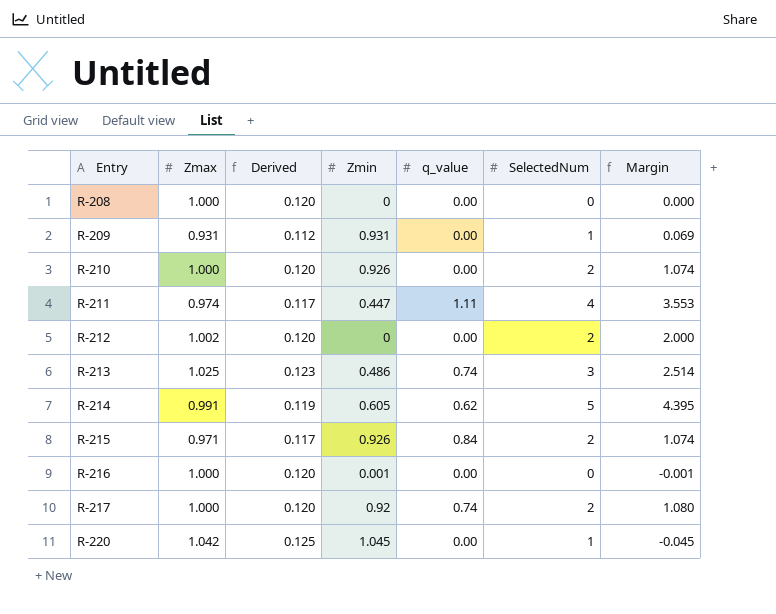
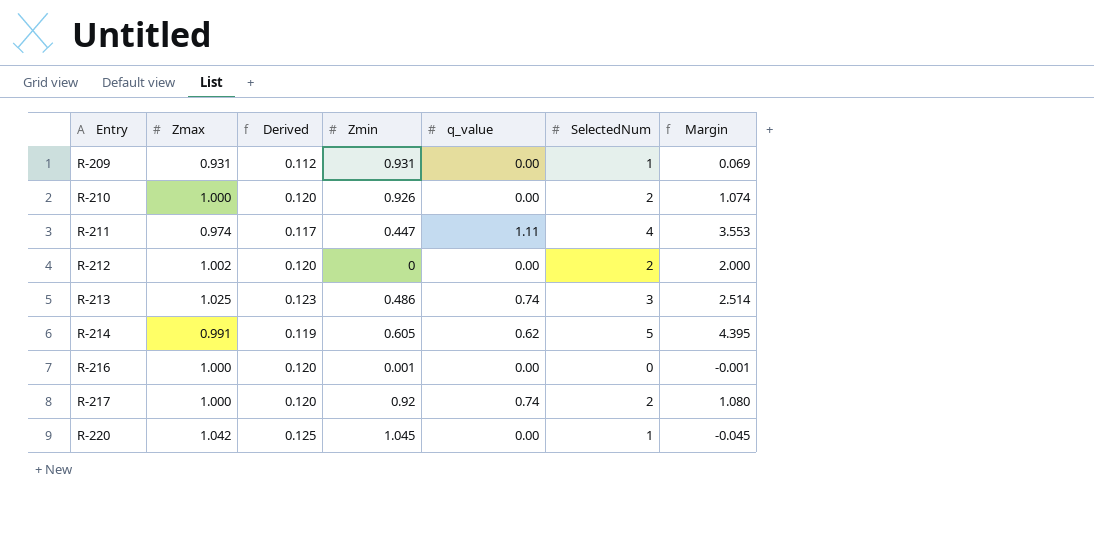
row R-208: 1.000 | 0.120 | 0 | 0.00 | 0 | 0.000 -> none
row R-215: 0.971 | 0.117 | 0.926 | 0.84 | 2 | 1.074 -> none

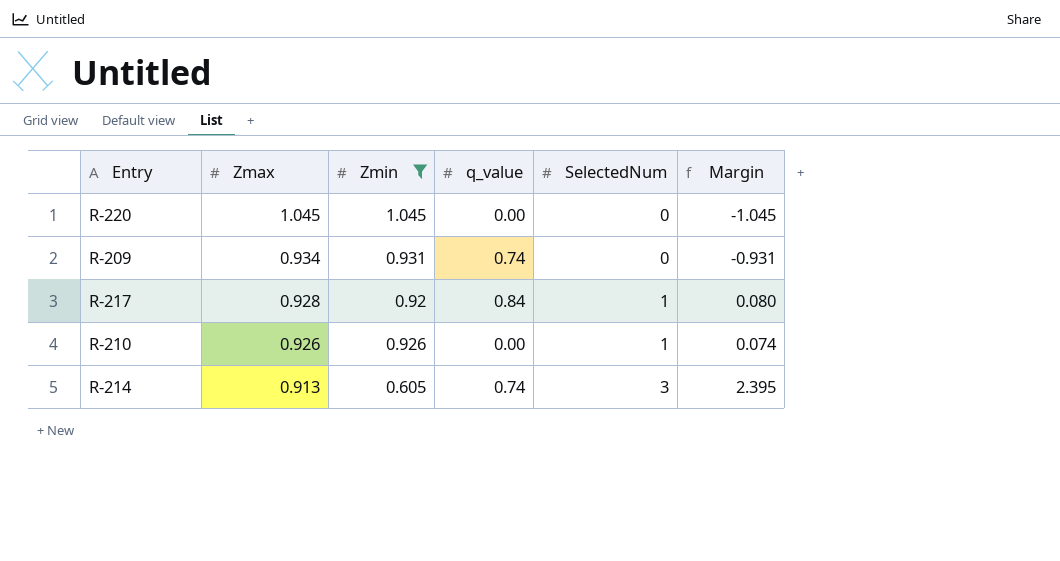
filter: none -> Zmin >= 0.605
row order: Entry ascending -> Zmax descending
column Derived | formula: [Zmax] * 0.12 -> none
R-220 | Zmax: 1.042 -> 1.045
R-220 | SelectedNum: 1 -> 0
R-220 | Margin: -0.045 -> -1.045
R-209 | Zmax: 0.931 -> 0.934
R-209 | q_value: 0.00 -> 0.74
R-209 | SelectedNum: 1 -> 0
R-209 | Margin: 0.069 -> -0.931
R-217 | Zmax: 1.000 -> 0.928
R-217 | q_value: 0.74 -> 0.84
R-217 | SelectedNum: 2 -> 1
R-217 | Margin: 1.080 -> 0.080
R-210 | Zmax: 1.000 -> 0.926
R-210 | SelectedNum: 2 -> 1
R-210 | Margin: 1.074 -> 0.074
R-214 | Zmax: 0.991 -> 0.913
R-214 | q_value: 0.62 -> 0.74
R-214 | SelectedNum: 5 -> 3
R-214 | Margin: 4.395 -> 2.395

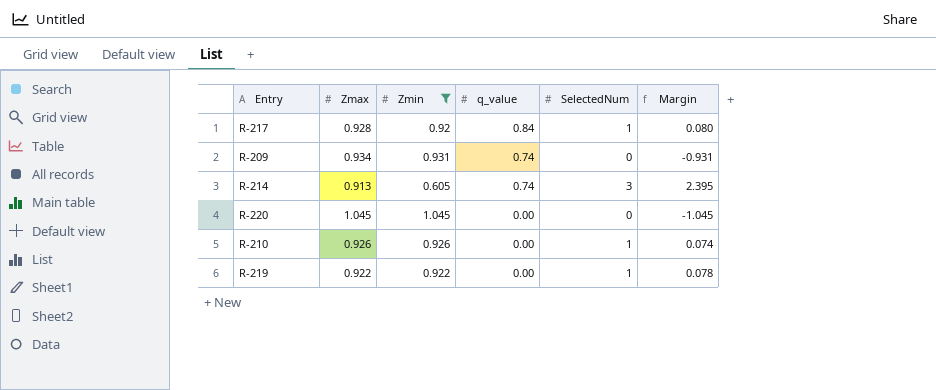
row order: Zmax descending -> q_value descending
row R-219: none -> 0.922 | 0.922 | 0.00 | 1 | 0.078

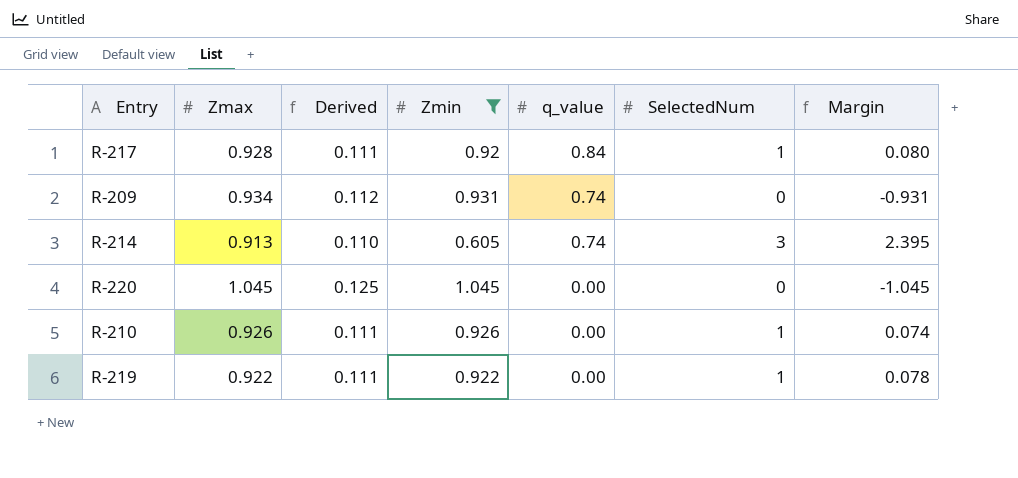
column Derived | formula: none -> [Zmax] * 0.12

